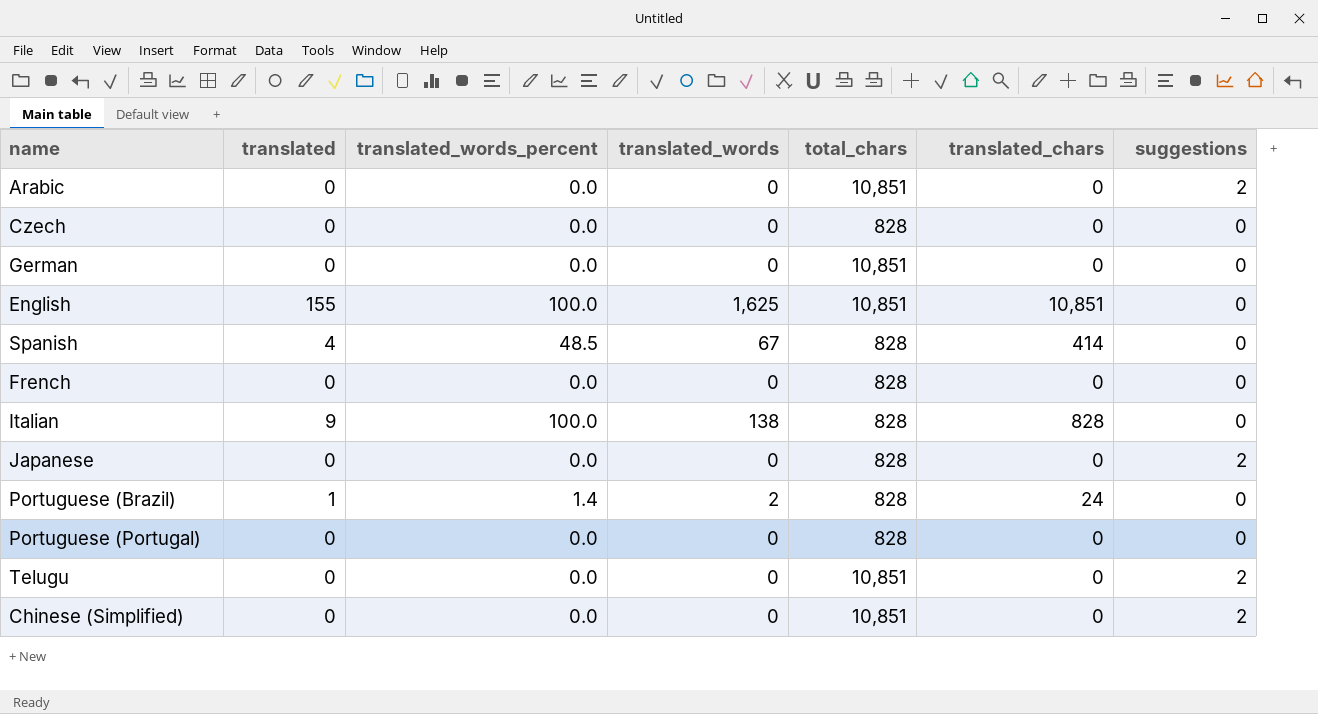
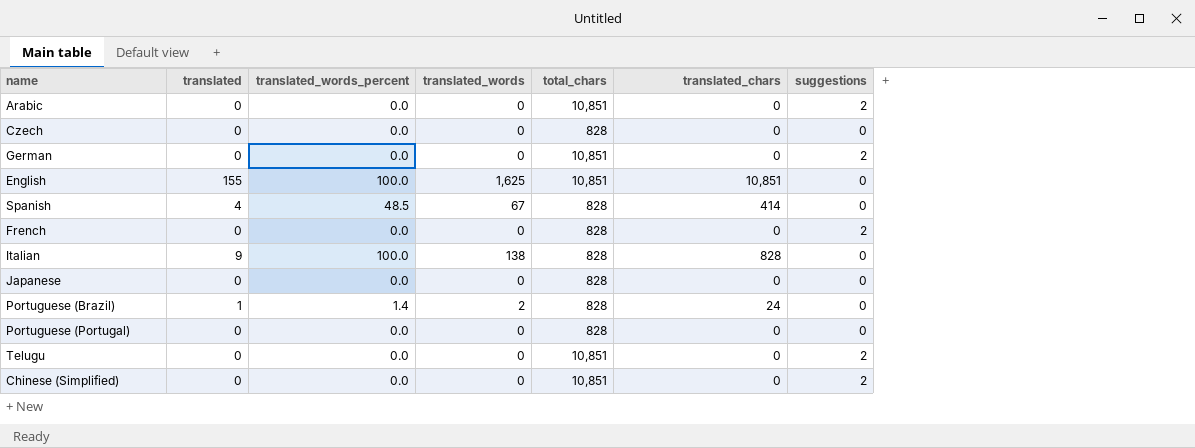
German | suggestions: 0 -> 2
French | suggestions: 0 -> 2
Japanese | suggestions: 2 -> 0

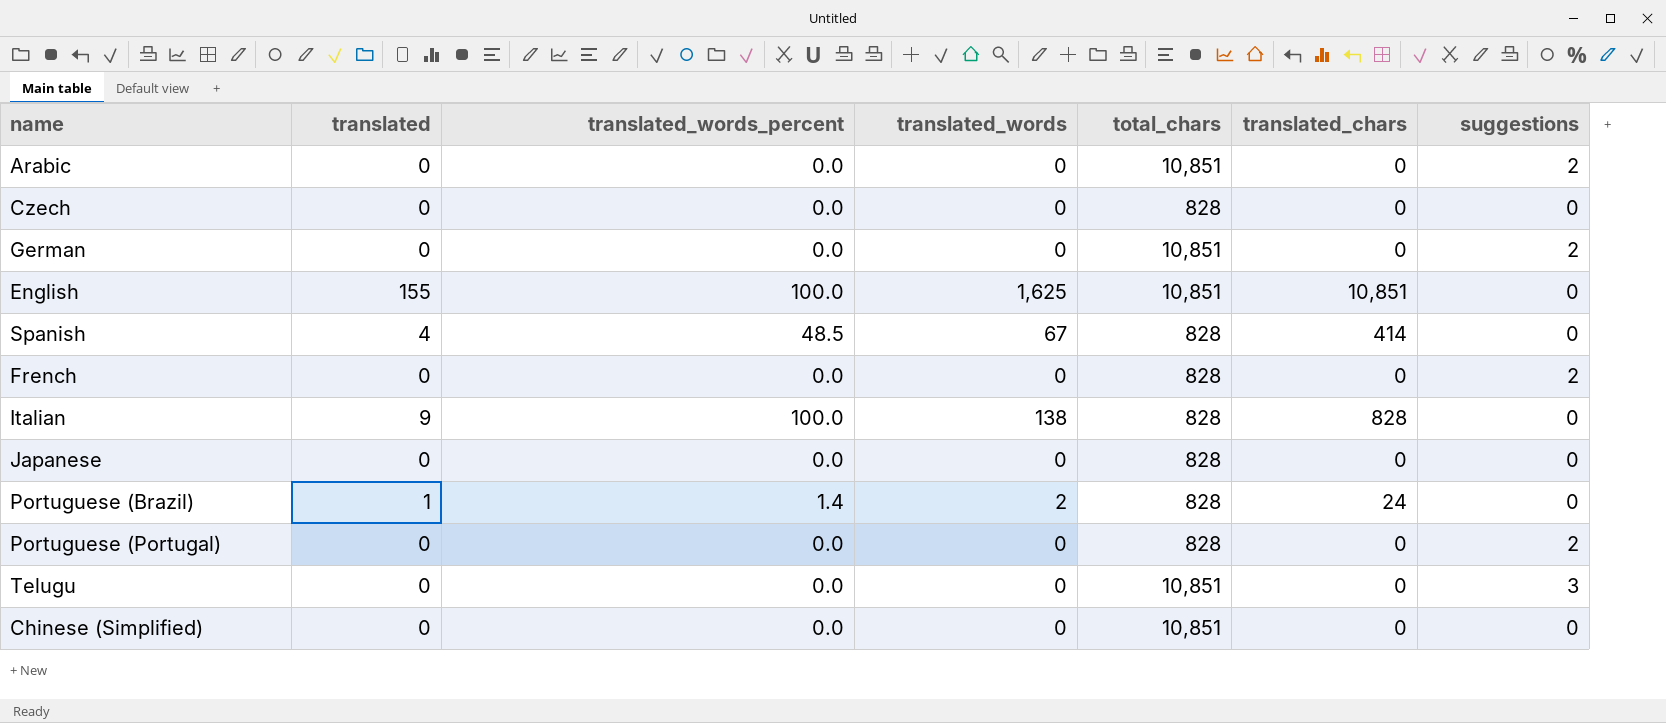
Portuguese (Portugal) | suggestions: 0 -> 2
Telugu | suggestions: 2 -> 3
Chinese (Simplified) | suggestions: 2 -> 0

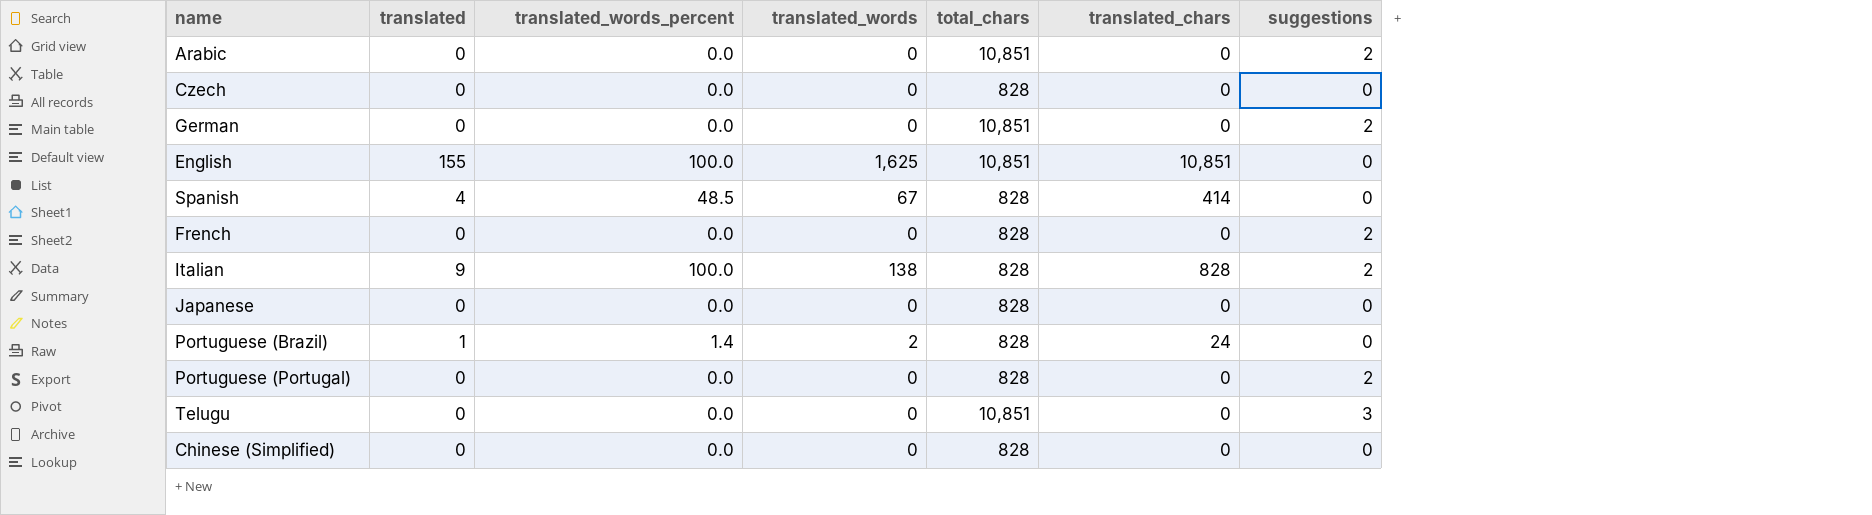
Italian | suggestions: 0 -> 2
Chinese (Simplified) | total_chars: 10,851 -> 828

